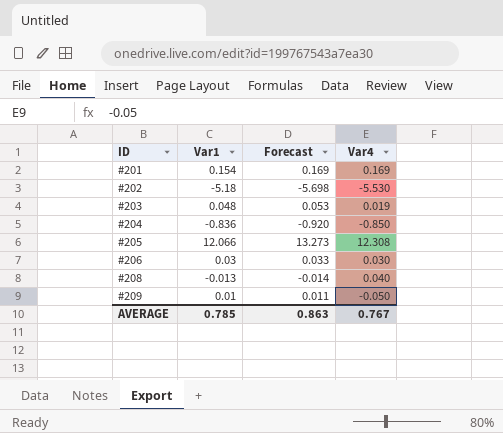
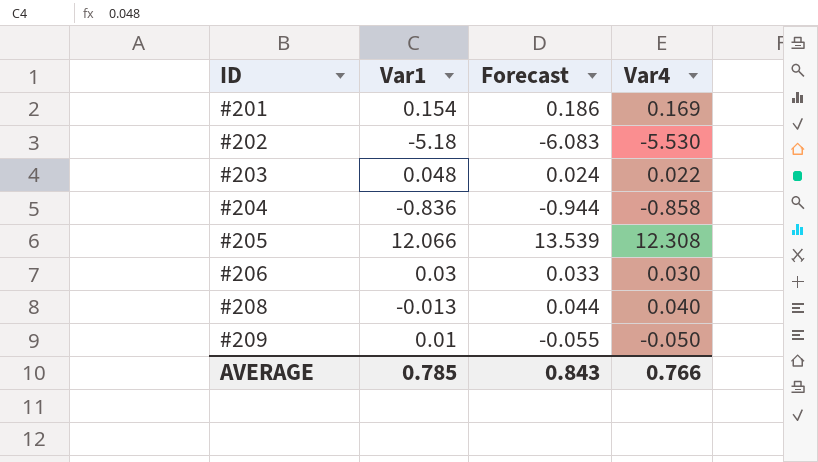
column Forecast | formula: [Var1] * 1.1 -> [Var4] * 1.1
#203 | Var4: 0.019 -> 0.022
#204 | Var4: -0.850 -> -0.858
AVERAGE | Forecast: 0.863 -> 0.843
AVERAGE | Var4: 0.767 -> 0.766

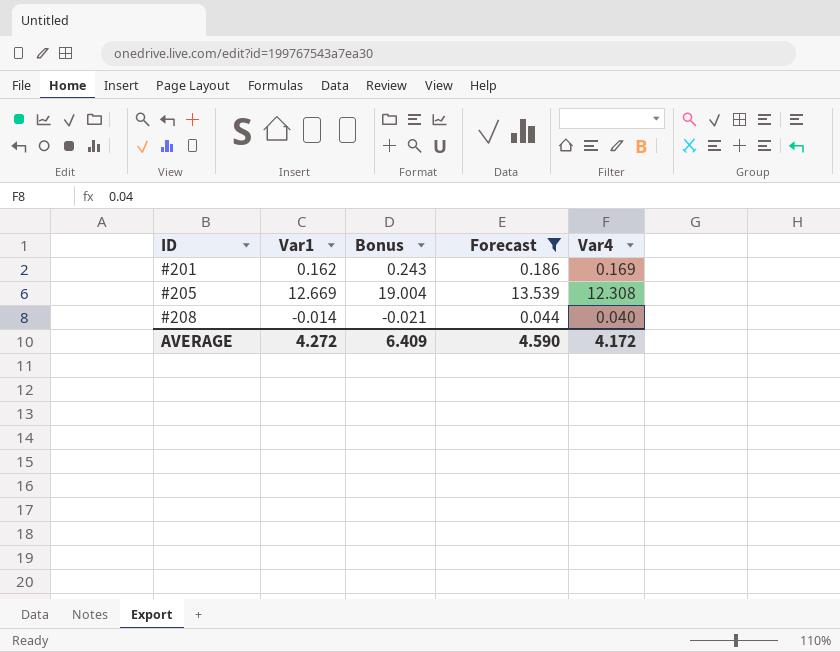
filter: none -> Forecast >= 0.044
column Bonus | formula: none -> [Var1] * 1.5
#201 | Var1: 0.154 -> 0.162
#205 | Var1: 12.066 -> 12.669
#208 | Var1: -0.013 -> -0.014
AVERAGE | Var1: 0.785 -> 4.272
AVERAGE | Forecast: 0.843 -> 4.590
AVERAGE | Var4: 0.766 -> 4.172

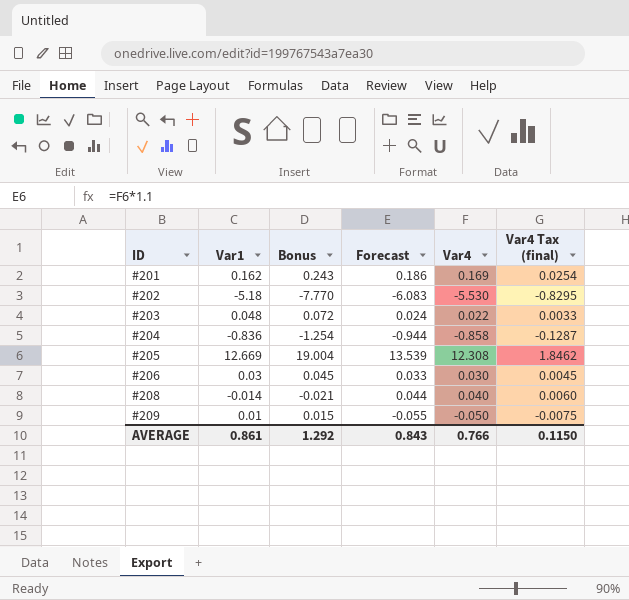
filter: Forecast >= 0.044 -> none
column Var4 Tax (final) | formula: none -> [Var4] * 0.15
AVERAGE | Var1: 4.272 -> 0.861
AVERAGE | Bonus: 6.409 -> 1.292
AVERAGE | Forecast: 4.590 -> 0.843
AVERAGE | Var4: 4.172 -> 0.766

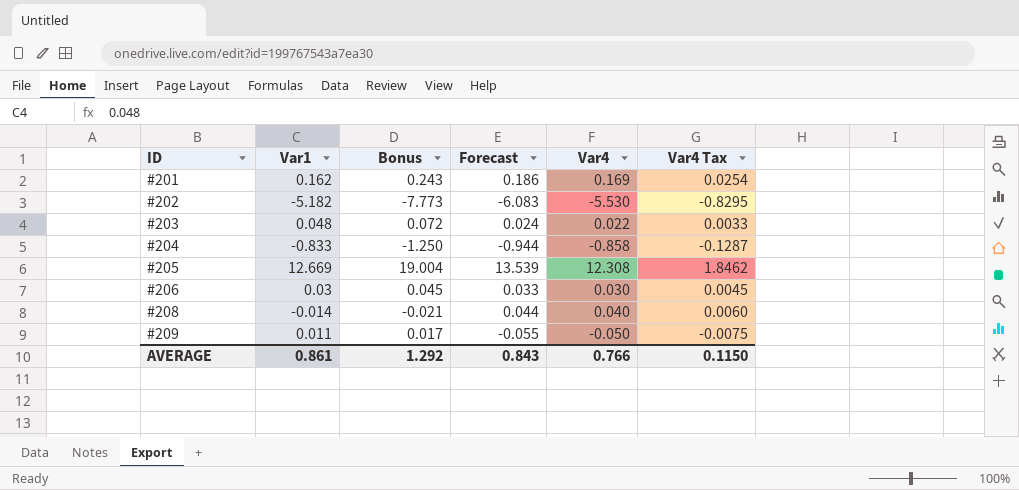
column name: Var4 Tax (final) -> Var4 Tax
#202 | Var1: -5.18 -> -5.182
#202 | Bonus: -7.770 -> -7.773
#204 | Var1: -0.836 -> -0.833
#204 | Bonus: -1.254 -> -1.250
#209 | Var1: 0.01 -> 0.011
#209 | Bonus: 0.015 -> 0.017

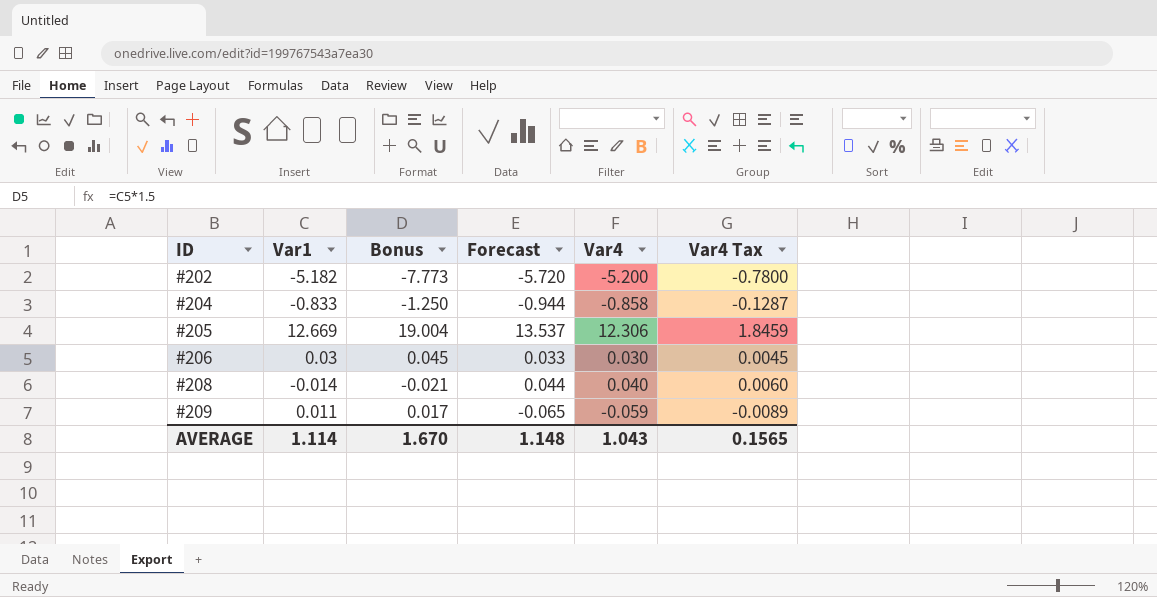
row #201: 0.162 | 0.243 | 0.186 | 0.169 | 0.0254 -> none
row #203: 0.048 | 0.072 | 0.024 | 0.022 | 0.0033 -> none
#202 | Forecast: -6.083 -> -5.720
#202 | Var4: -5.530 -> -5.200
#202 | Var4 Tax: -0.8295 -> -0.7800
#205 | Forecast: 13.539 -> 13.537
#205 | Var4: 12.308 -> 12.306
#205 | Var4 Tax: 1.8462 -> 1.8459
#209 | Forecast: -0.055 -> -0.065
#209 | Var4: -0.050 -> -0.059
#209 | Var4 Tax: -0.0075 -> -0.0089
AVERAGE | Var1: 0.861 -> 1.114
AVERAGE | Bonus: 1.292 -> 1.670
AVERAGE | Forecast: 0.843 -> 1.148
AVERAGE | Var4: 0.766 -> 1.043
AVERAGE | Var4 Tax: 0.1150 -> 0.1565

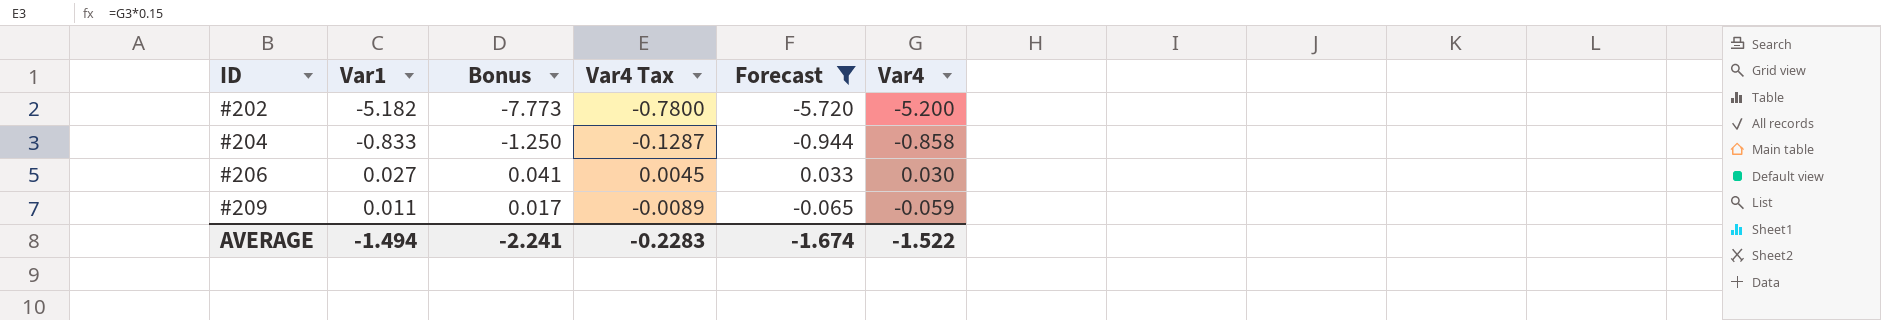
filter: none -> Forecast <= 0.033
column Var4 Tax | position: 6 -> 4
#206 | Var1: 0.03 -> 0.027
#206 | Bonus: 0.045 -> 0.041
AVERAGE | Var1: 1.114 -> -1.494
AVERAGE | Bonus: 1.670 -> -2.241
AVERAGE | Var4 Tax: 0.1565 -> -0.2283
AVERAGE | Forecast: 1.148 -> -1.674
AVERAGE | Var4: 1.043 -> -1.522

